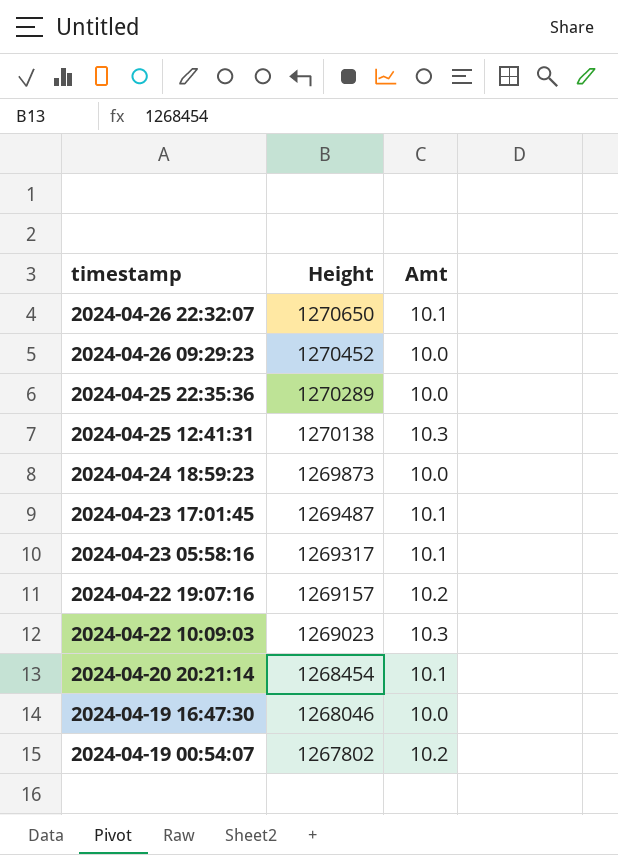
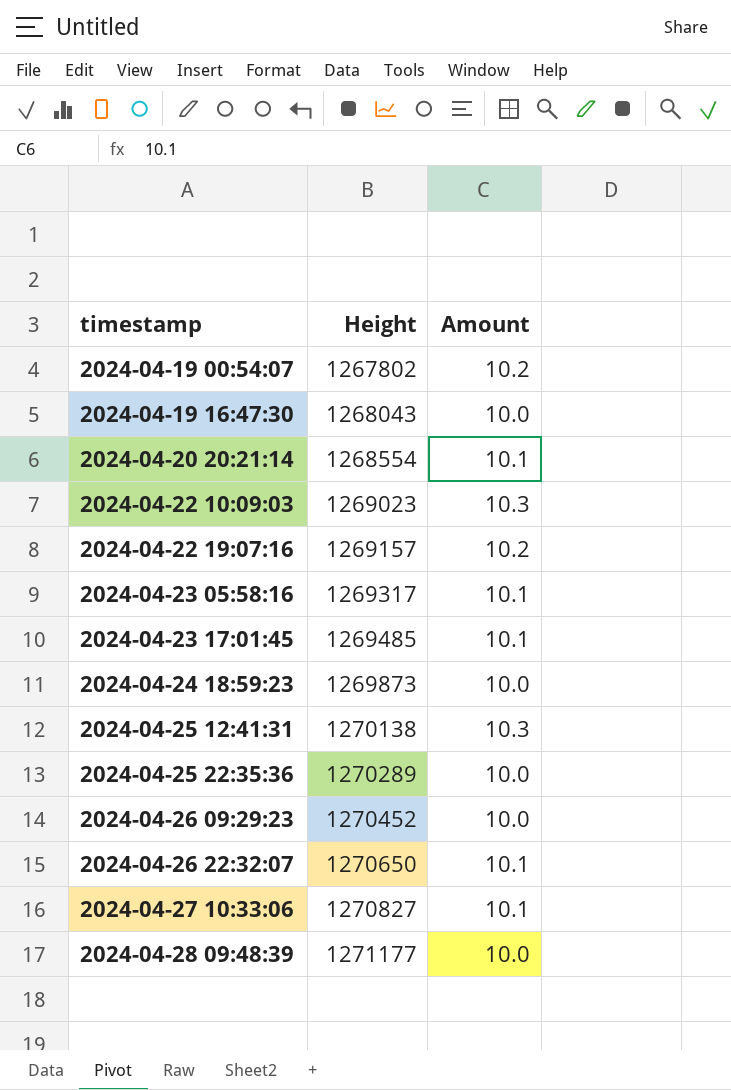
row order: timestamp descending -> timestamp ascending
column name: Amt -> Amount
2024-04-19 16:47:30 | Height: 1268046 -> 1268043
2024-04-20 20:21:14 | Height: 1268454 -> 1268554
2024-04-23 17:01:45 | Height: 1269487 -> 1269485
row 2024-04-27 10:33:06: none -> 1270827 | 10.1
row 2024-04-28 09:48:39: none -> 1271177 | 10.0

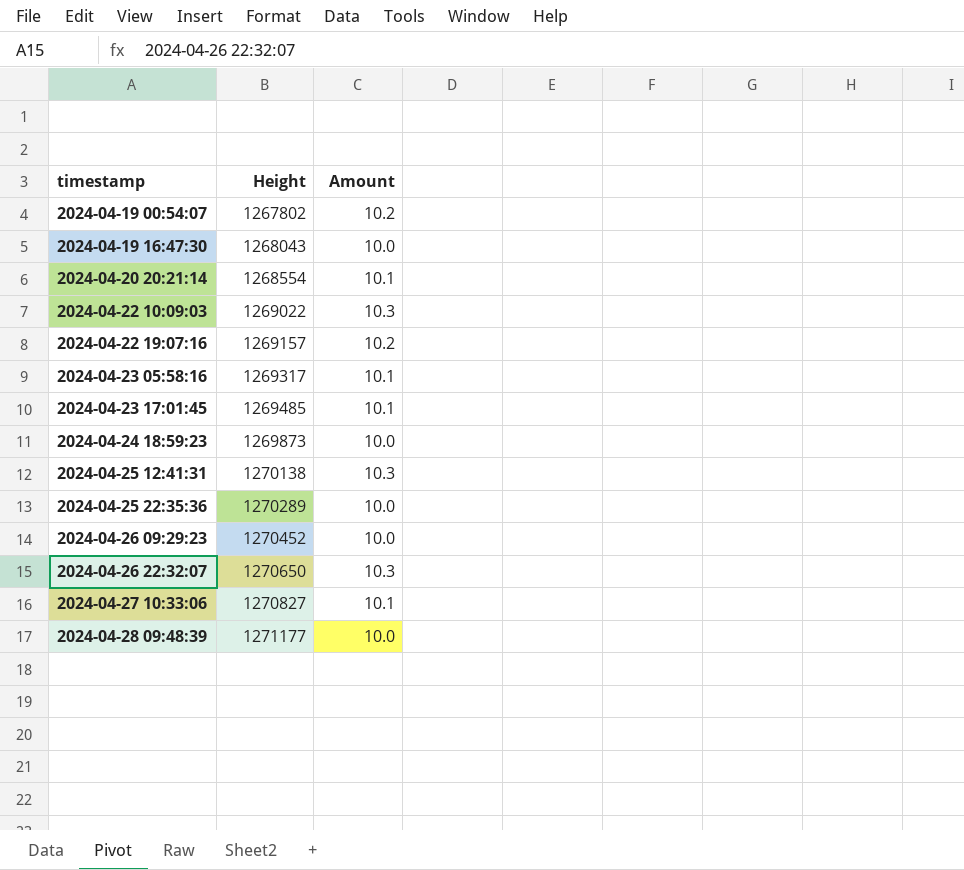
2024-04-22 10:09:03 | Height: 1269023 -> 1269022
2024-04-26 22:32:07 | Amount: 10.1 -> 10.3

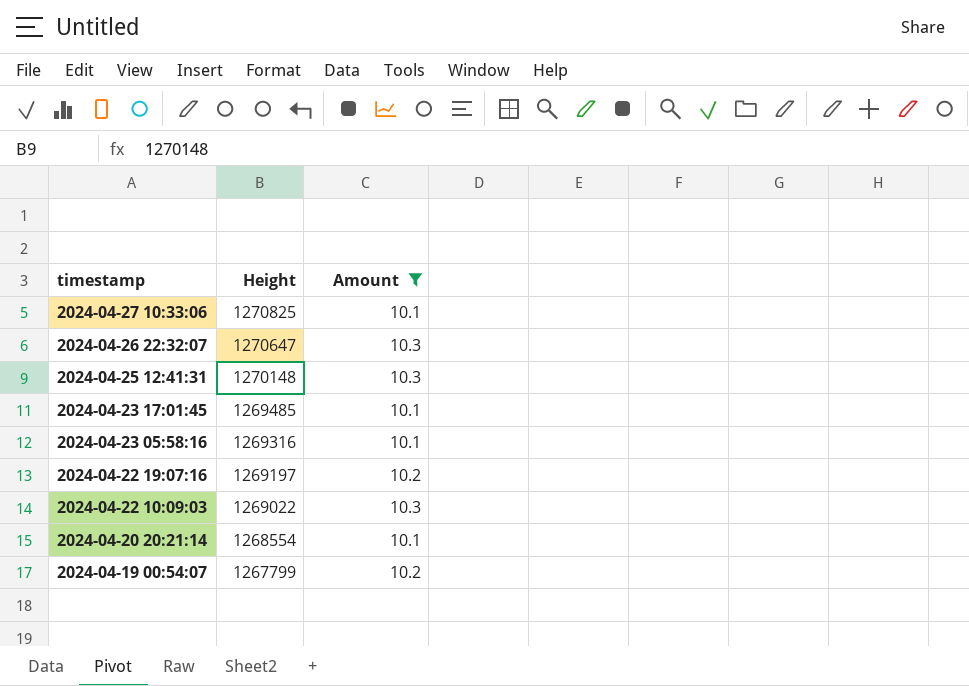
filter: none -> Amount != 10.0
row order: timestamp ascending -> timestamp descending
2024-04-27 10:33:06 | Height: 1270827 -> 1270825
2024-04-26 22:32:07 | Height: 1270650 -> 1270647
2024-04-25 12:41:31 | Height: 1270138 -> 1270148
2024-04-23 05:58:16 | Height: 1269317 -> 1269316
2024-04-22 19:07:16 | Height: 1269157 -> 1269197
2024-04-19 00:54:07 | Height: 1267802 -> 1267799

